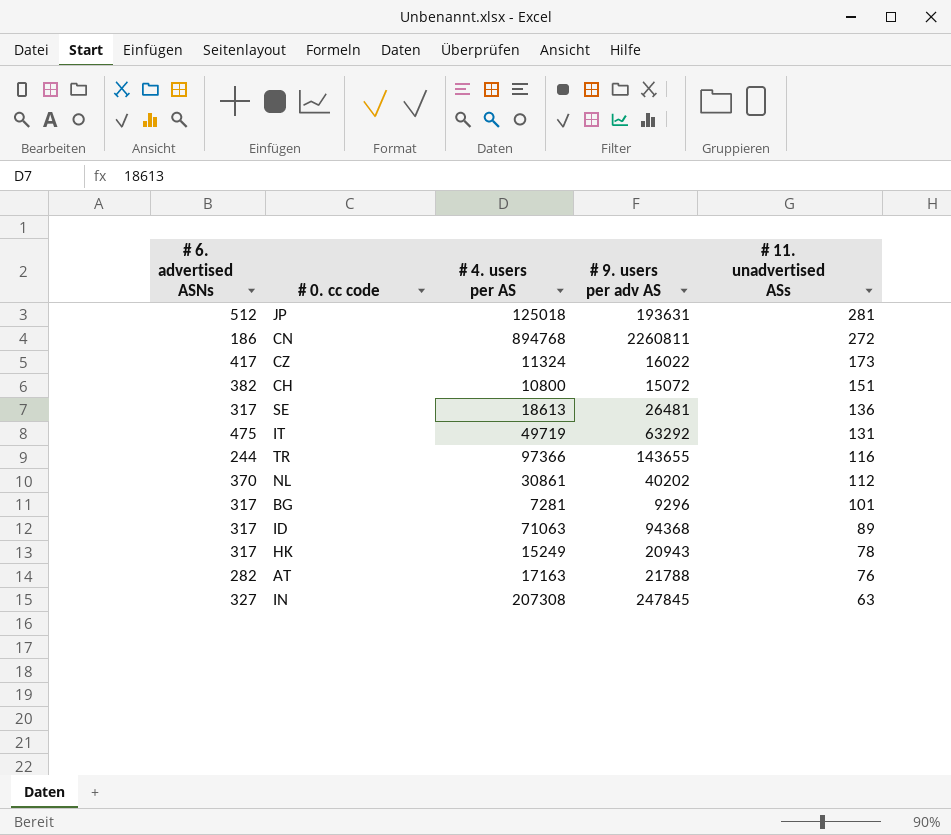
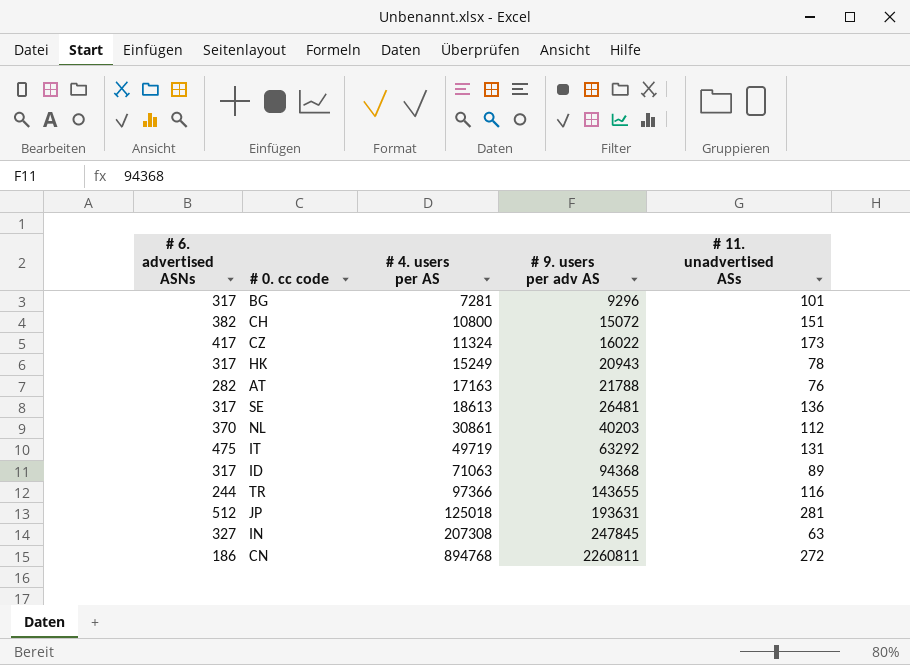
row order: # 11. unadvertised ASs descending -> # 4. users per AS ascending
NL | # 9. users per adv AS: 40202 -> 40203

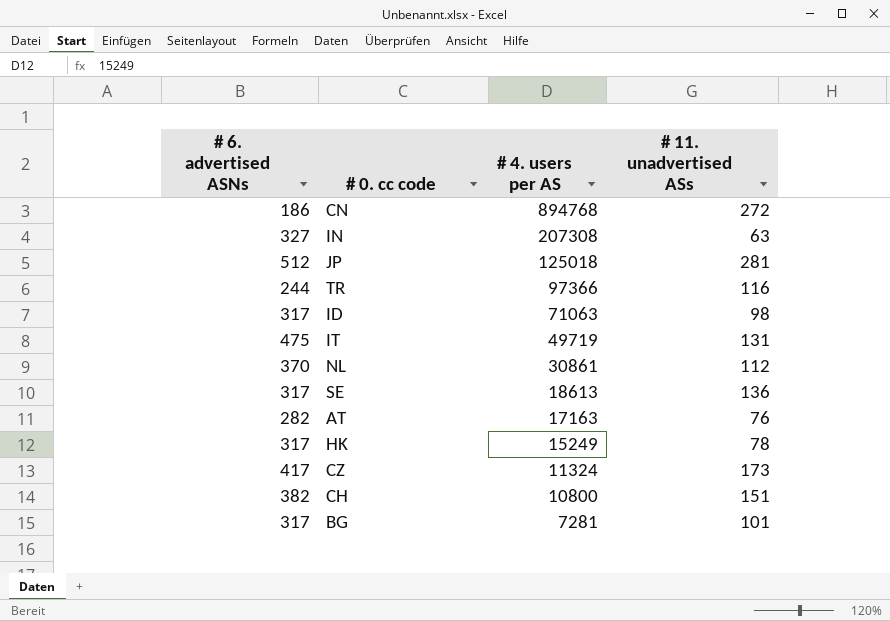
row order: # 4. users per AS ascending -> # 4. users per AS descending
column # 9. users per adv AS | position: 4 -> none
ID | # 11. unadvertised ASs: 89 -> 98

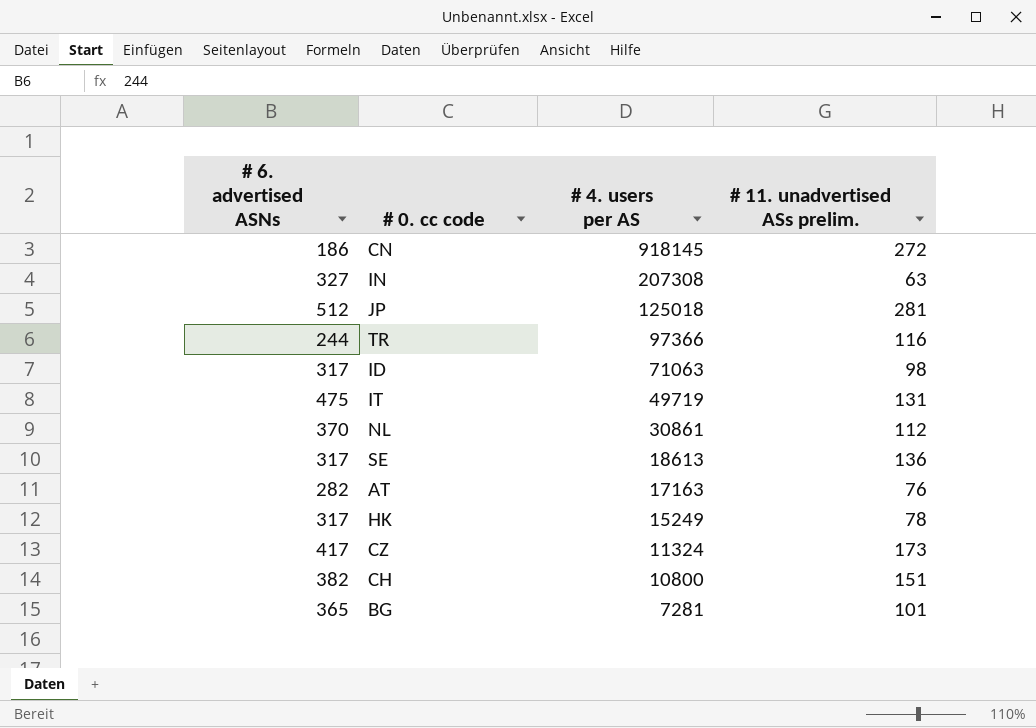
column name: # 11. unadvertised ASs -> # 11. unadvertised ASs prelim.
CN | # 4. users per AS: 894768 -> 918145
BG | # 6. advertised ASNs: 317 -> 365

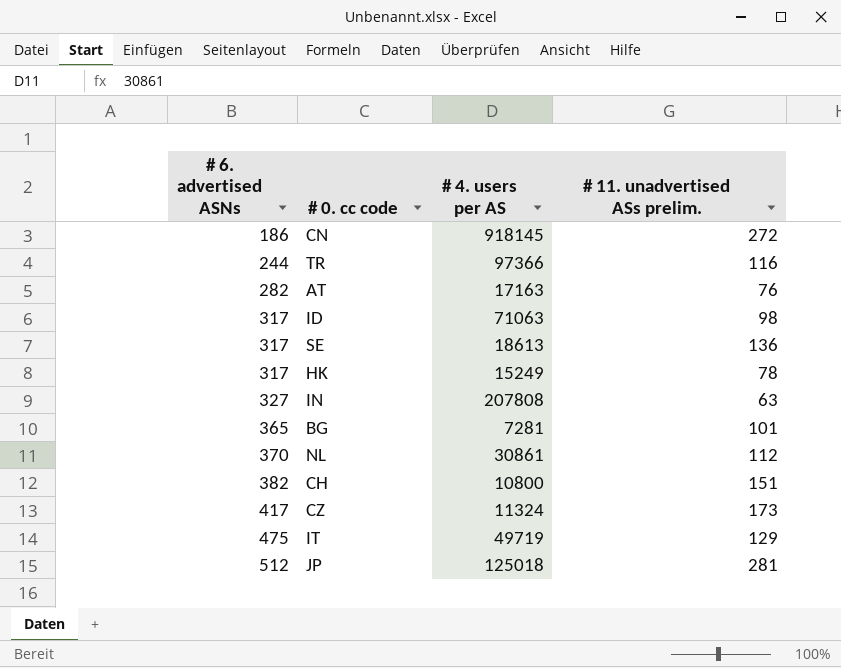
row order: # 4. users per AS descending -> # 6. advertised ASNs ascending
IN | # 4. users per AS: 207308 -> 207808
IT | # 11. unadvertised ASs prelim.: 131 -> 129

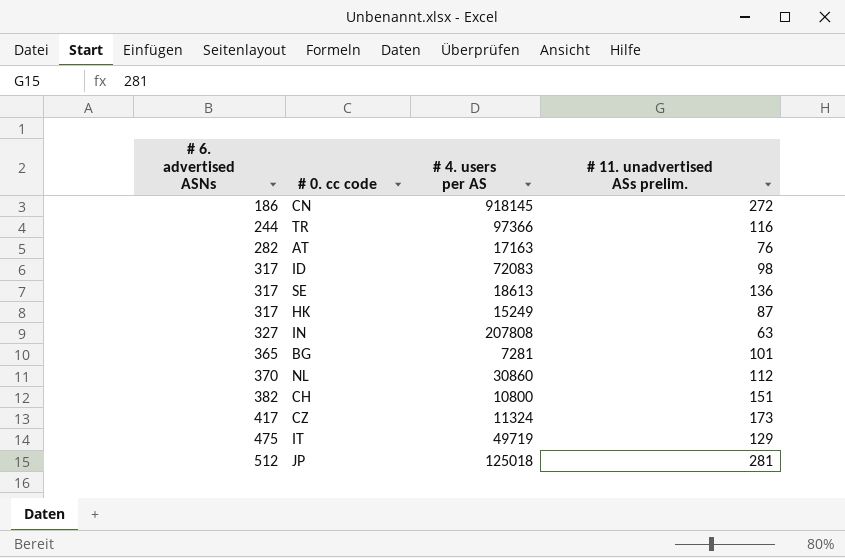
ID | # 4. users per AS: 71063 -> 72083
HK | # 11. unadvertised ASs prelim.: 78 -> 87
NL | # 4. users per AS: 30861 -> 30860

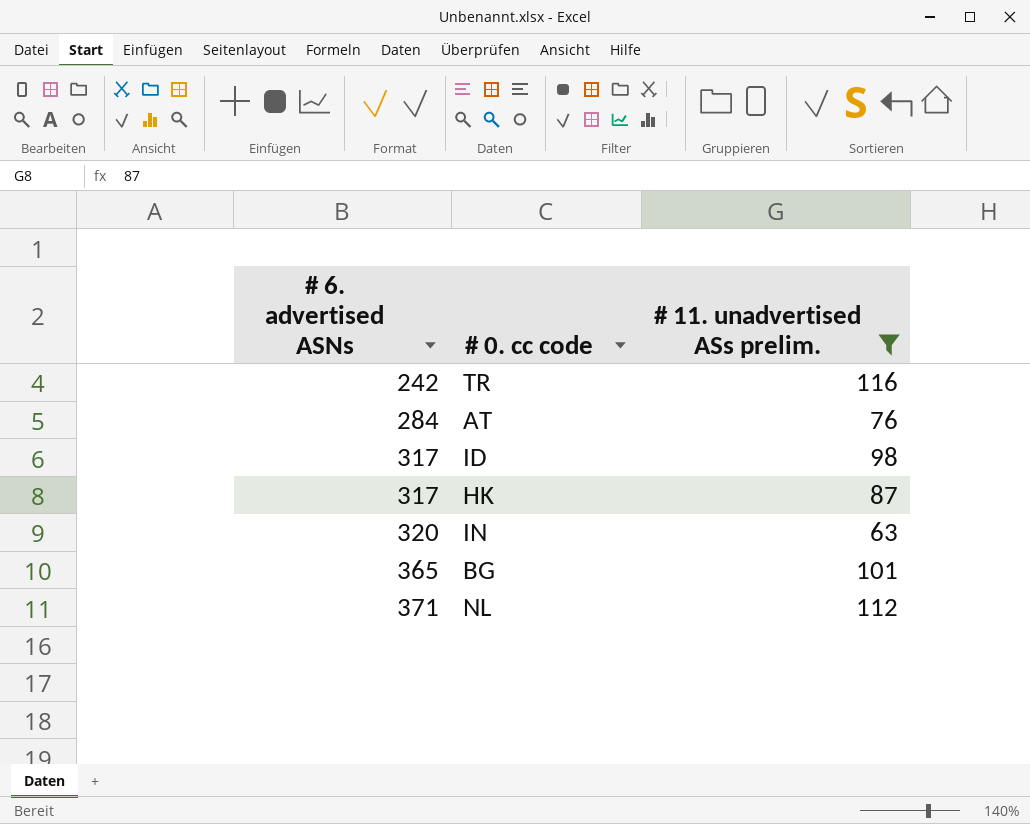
filter: none -> # 11. unadvertised ASs prelim. <= 116
column # 4. users per AS | position: 3 -> none
TR | # 6. advertised ASNs: 244 -> 242
AT | # 6. advertised ASNs: 282 -> 284
IN | # 6. advertised ASNs: 327 -> 320
NL | # 6. advertised ASNs: 370 -> 371

